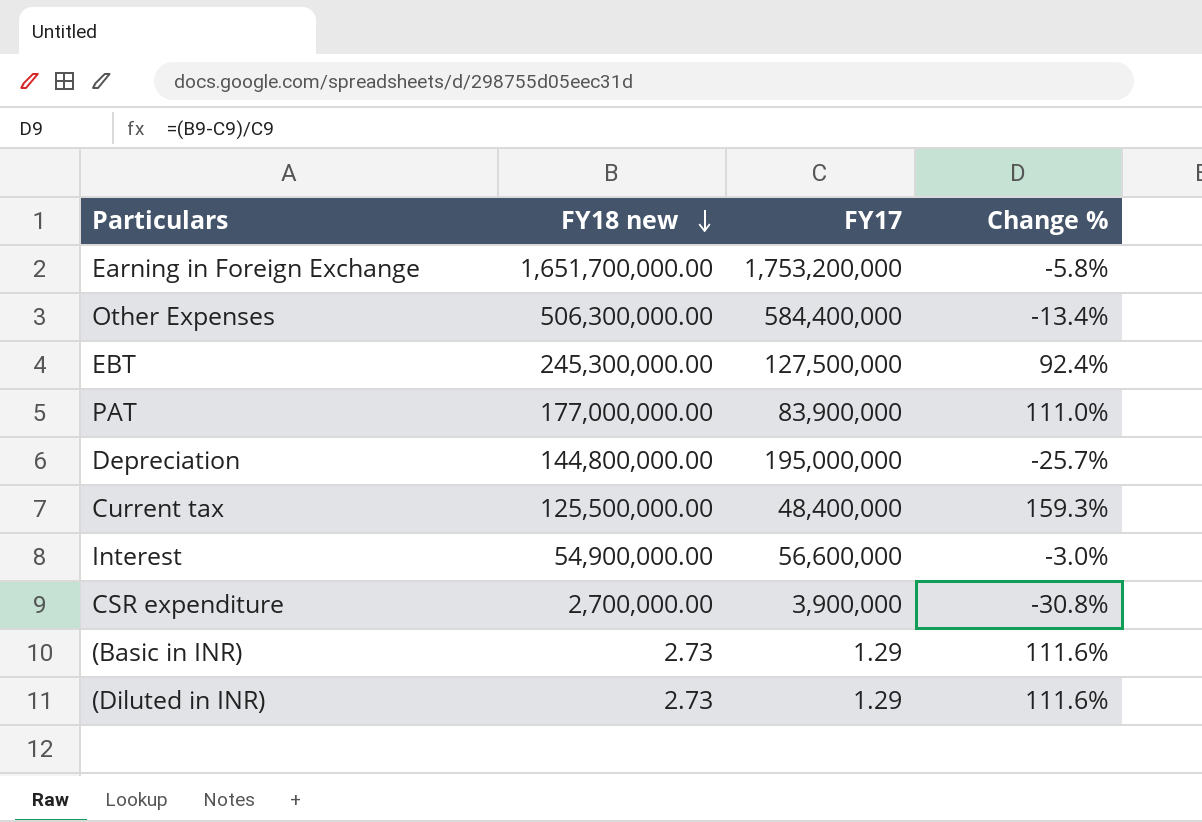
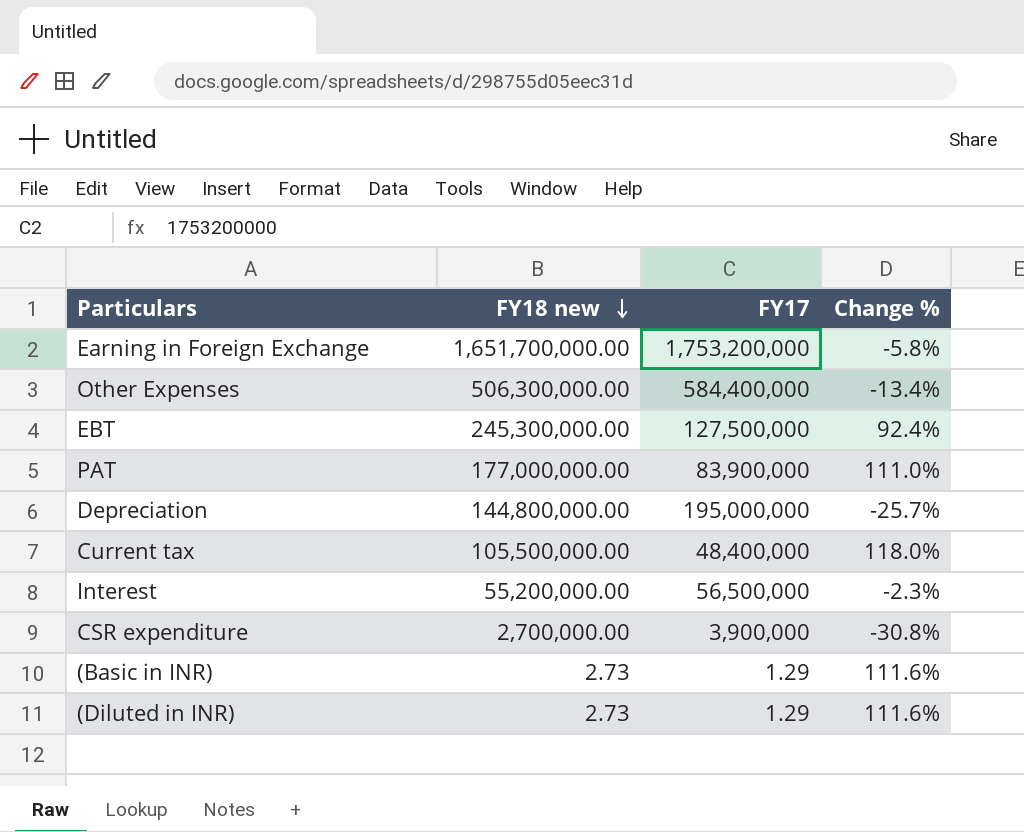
Current tax | FY18 new: 125,500,000.00 -> 105,500,000.00
Current tax | Change %: 159.3% -> 118.0%
Interest | FY18 new: 54,900,000.00 -> 55,200,000.00
Interest | FY17: 56,600,000 -> 56,500,000
Interest | Change %: -3.0% -> -2.3%

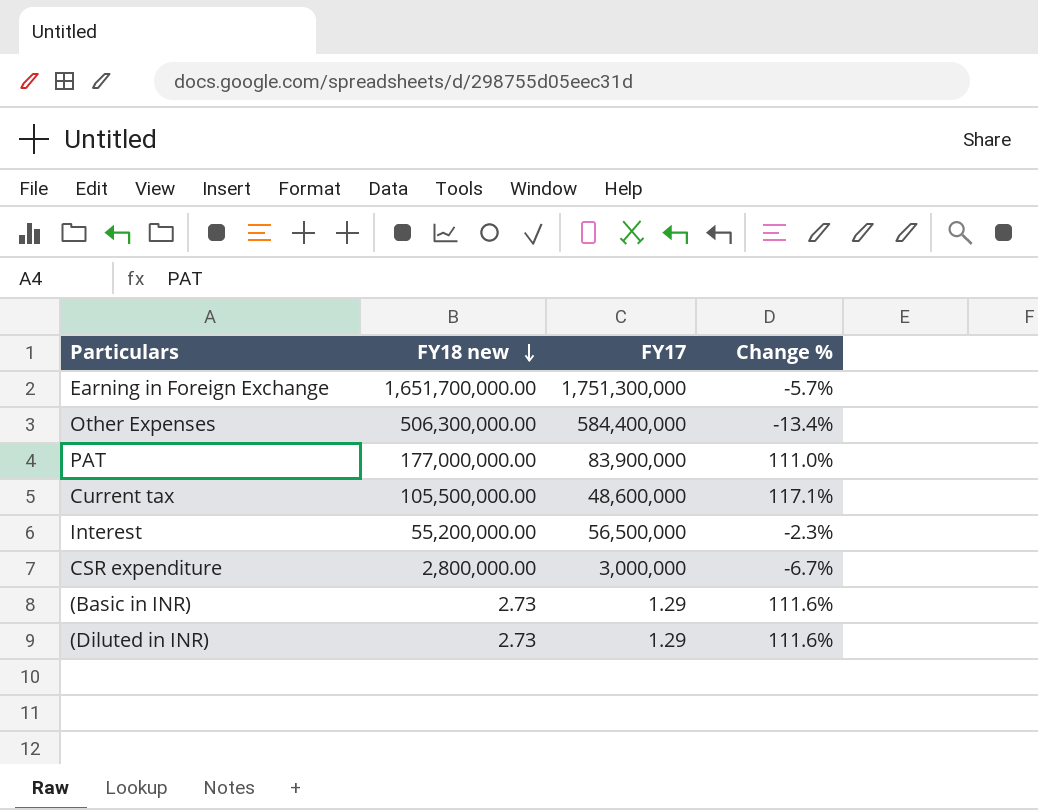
row EBT: 245,300,000.00 | 127,500,000 | 92.4% -> none
row Depreciation: 144,800,000.00 | 195,000,000 | -25.7% -> none
Earning in Foreign Exchange | FY17: 1,753,200,000 -> 1,751,300,000
Earning in Foreign Exchange | Change %: -5.8% -> -5.7%
Current tax | FY17: 48,400,000 -> 48,600,000
Current tax | Change %: 118.0% -> 117.1%
CSR expenditure | FY18 new: 2,700,000.00 -> 2,800,000.00
CSR expenditure | FY17: 3,900,000 -> 3,000,000
CSR expenditure | Change %: -30.8% -> -6.7%

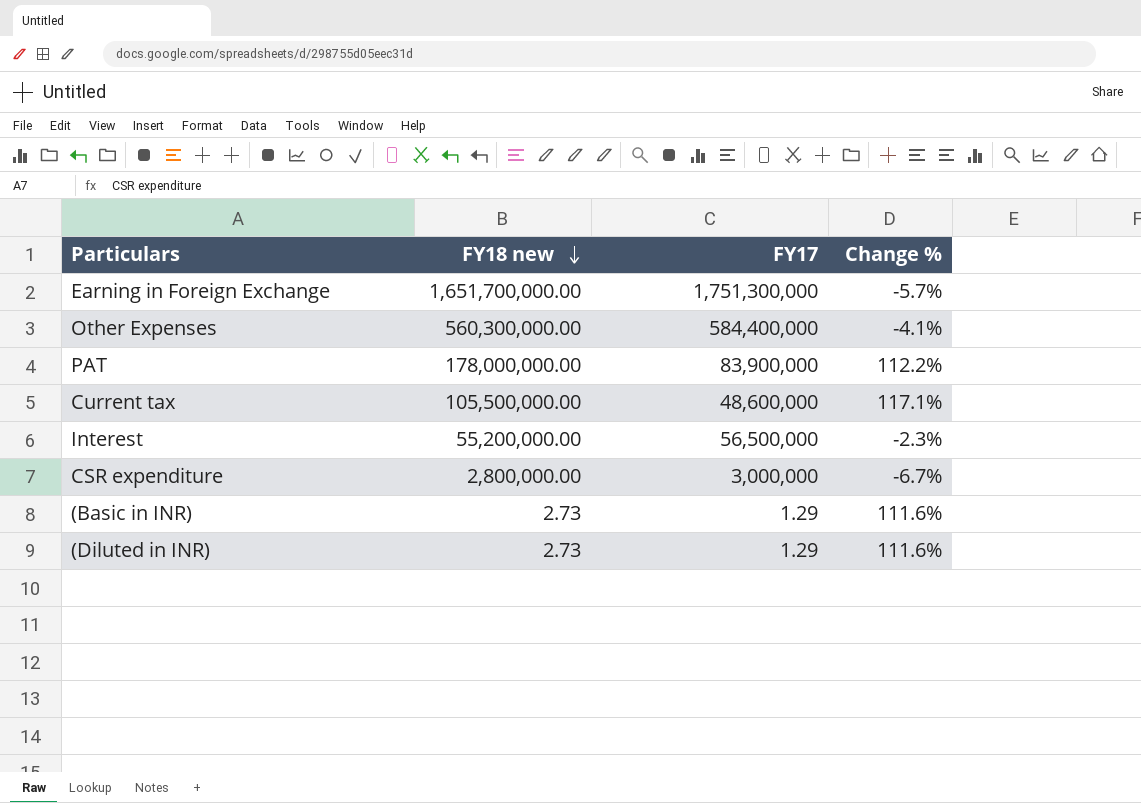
Other Expenses | FY18 new: 506,300,000.00 -> 560,300,000.00
Other Expenses | Change %: -13.4% -> -4.1%
PAT | FY18 new: 177,000,000.00 -> 178,000,000.00
PAT | Change %: 111.0% -> 112.2%

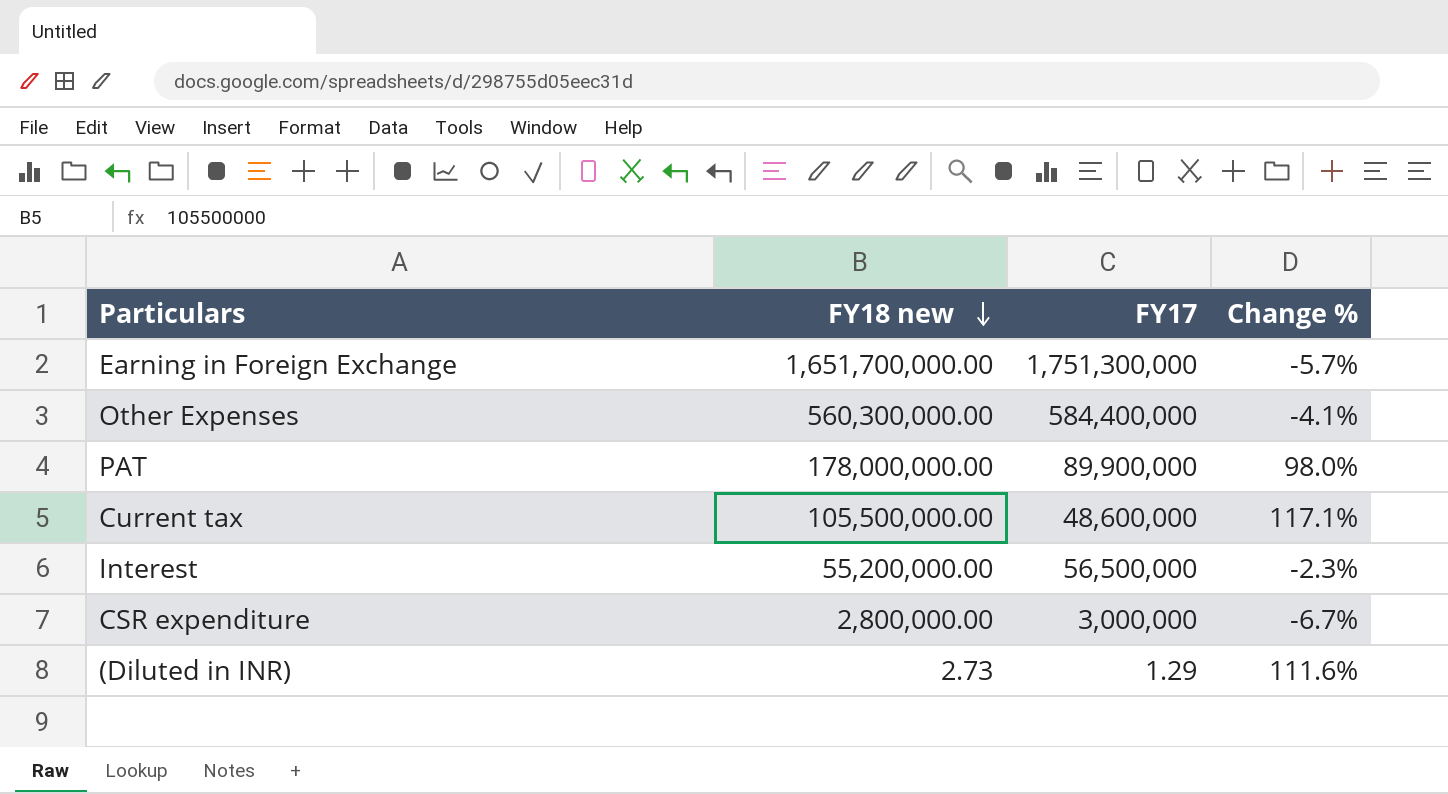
row (Basic in INR): 2.73 | 1.29 | 111.6% -> none
PAT | FY17: 83,900,000 -> 89,900,000
PAT | Change %: 112.2% -> 98.0%

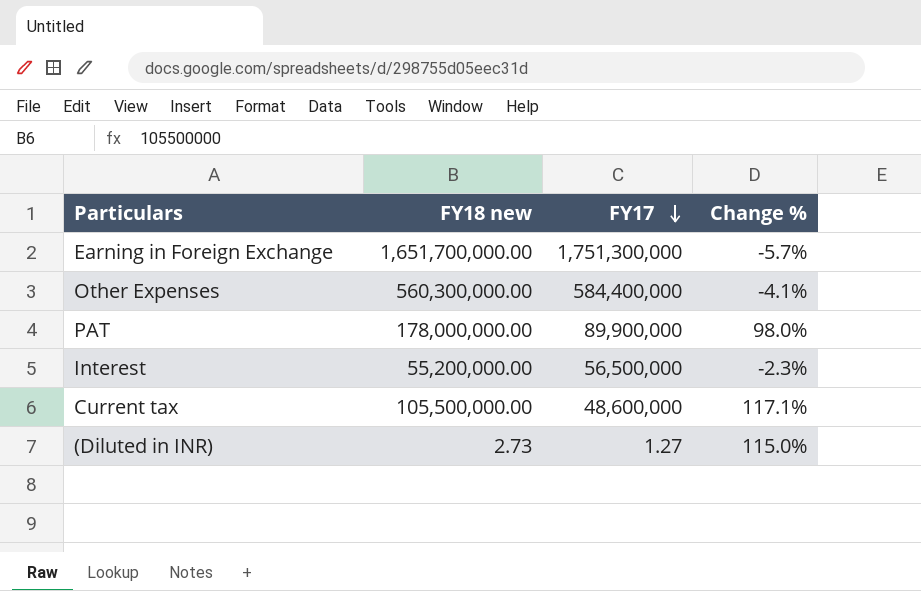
row order: FY18 new descending -> FY17 descending
row CSR expenditure: 2,800,000.00 | 3,000,000 | -6.7% -> none
(Diluted in INR) | FY17: 1.29 -> 1.27
(Diluted in INR) | Change %: 111.6% -> 115.0%

